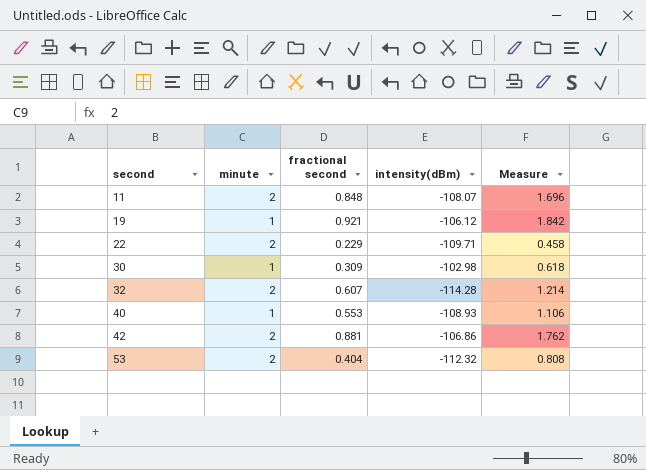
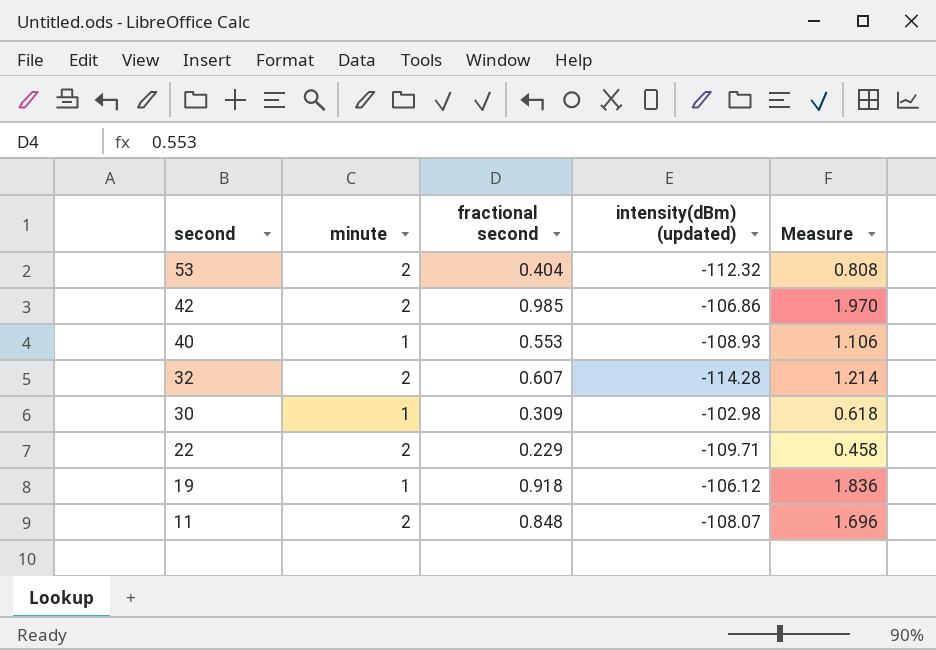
row order: second ascending -> second descending
column name: intensity(dBm) -> intensity(dBm) (updated)
42 | fractional second: 0.881 -> 0.985
42 | Measure: 1.762 -> 1.970
19 | fractional second: 0.921 -> 0.918
19 | Measure: 1.842 -> 1.836

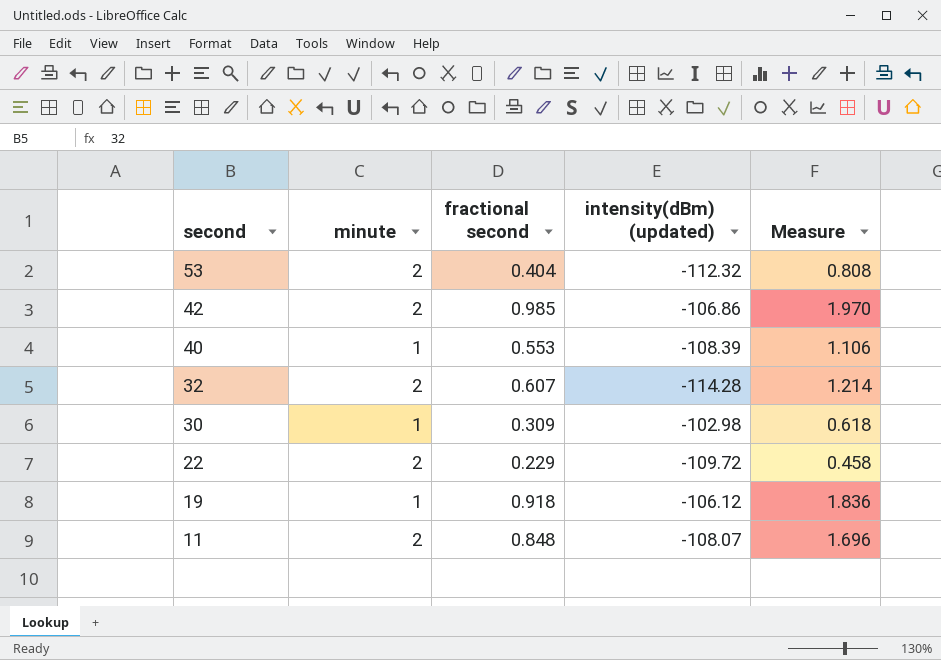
40 | intensity(dBm) (updated): -108.93 -> -108.39
22 | intensity(dBm) (updated): -109.71 -> -109.72

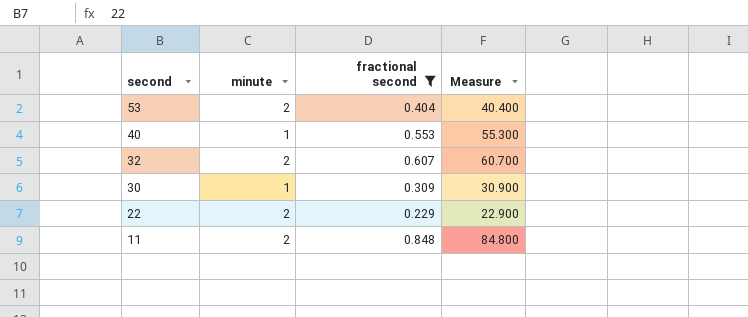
filter: none -> fractional second <= 0.848
column intensity(dBm) (updated) | position: 4 -> none
column Measure | formula: [fractional second] * 2 -> [fractional second] * 100

